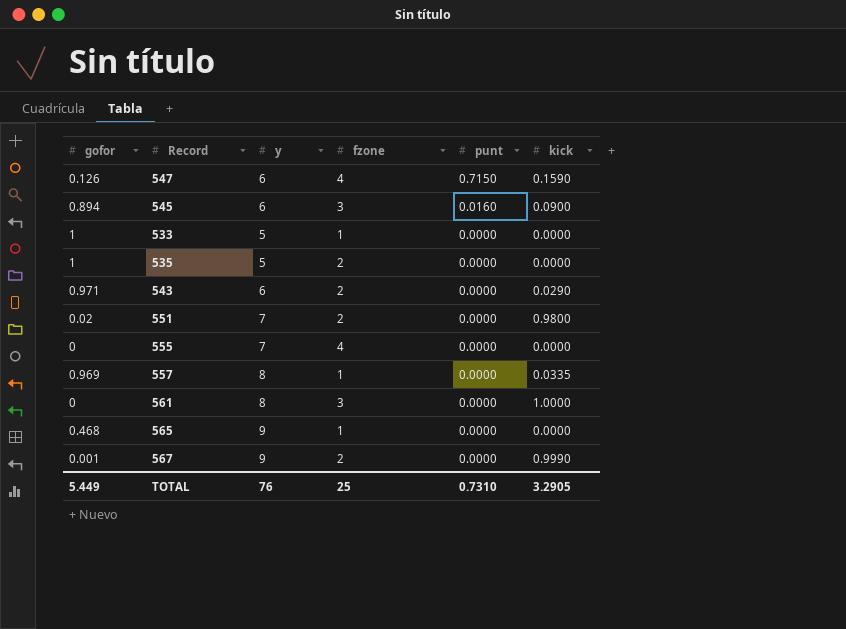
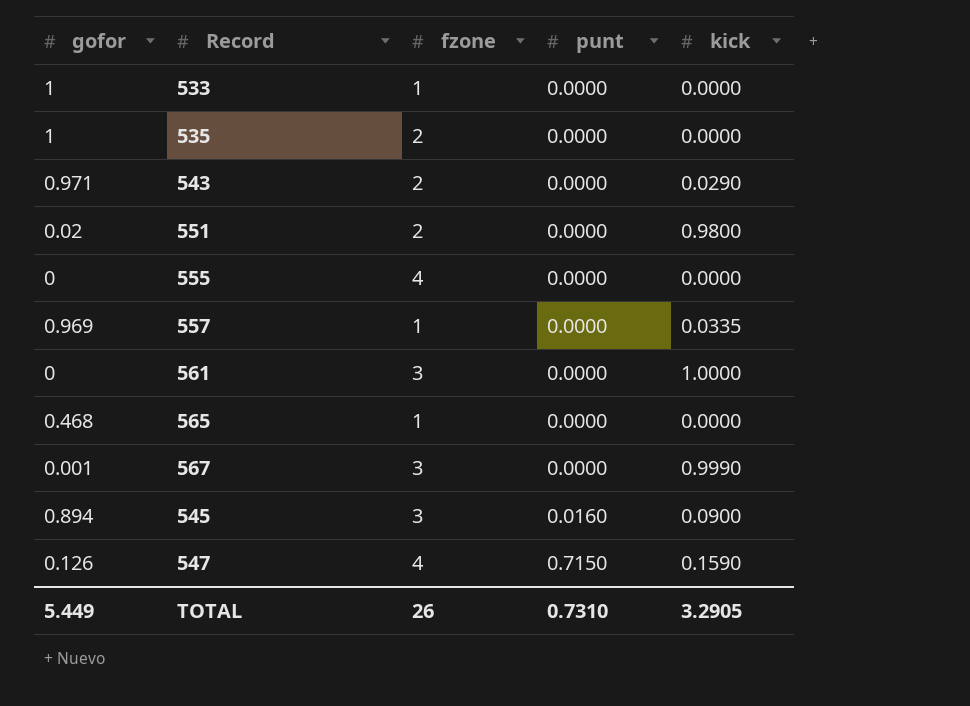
row order: punt descending -> punt ascending
column y | position: 3 -> none
567 | fzone: 2 -> 3
TOTAL | fzone: 25 -> 26

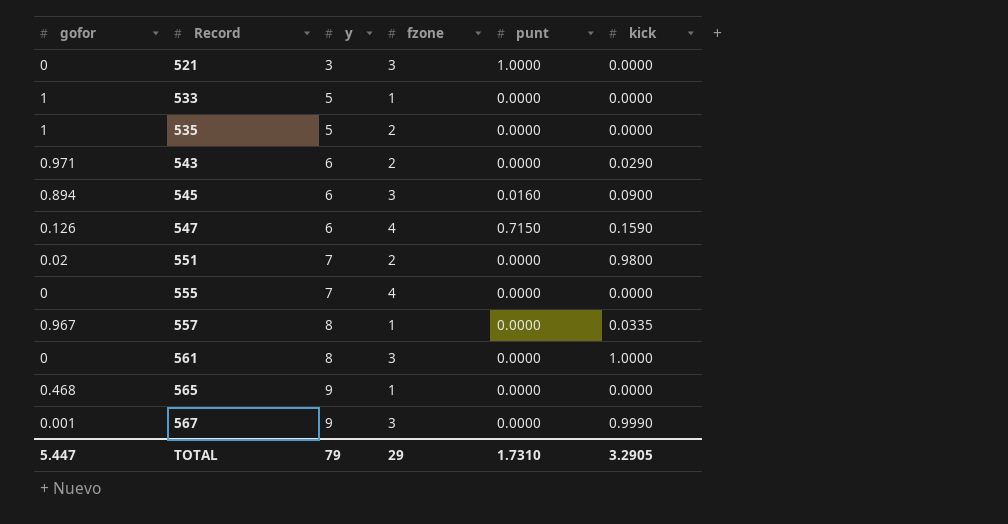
row order: punt ascending -> Record ascending
column y | position: none -> 3
row 521: none -> 0 | 3 | 3 | 1.0000 | 0.0000
557 | gofor: 0.969 -> 0.967
TOTAL | gofor: 5.449 -> 5.447
TOTAL | fzone: 26 -> 29
TOTAL | punt: 0.7310 -> 1.7310

